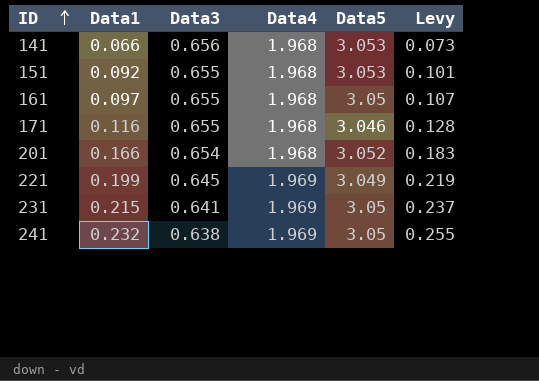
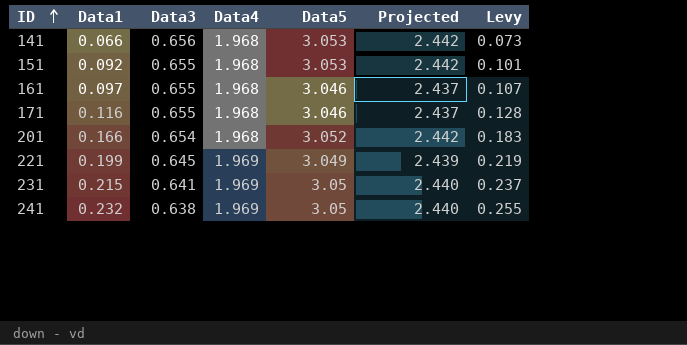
column Projected | formula: none -> [Data5] * 0.8
161 | Data5: 3.05 -> 3.046

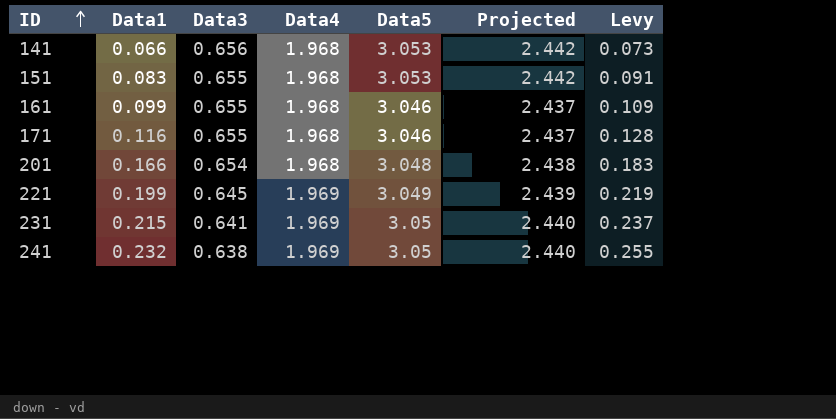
151 | Data1: 0.092 -> 0.083
151 | Levy: 0.101 -> 0.091
161 | Data1: 0.097 -> 0.099
161 | Levy: 0.107 -> 0.109
201 | Data5: 3.052 -> 3.048
201 | Projected: 2.442 -> 2.438

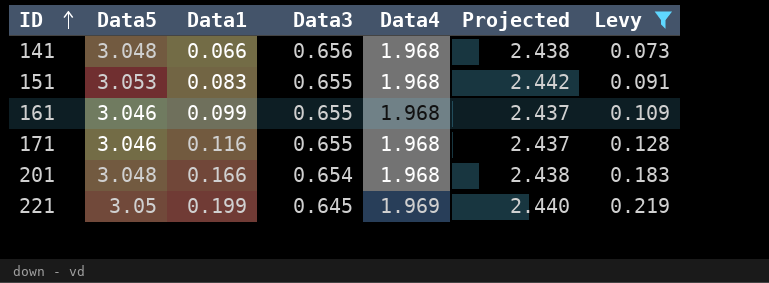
filter: none -> Levy <= 0.219
column Data5 | position: 5 -> 2
141 | Data5: 3.053 -> 3.048
141 | Projected: 2.442 -> 2.438
221 | Data5: 3.049 -> 3.05
221 | Projected: 2.439 -> 2.440

